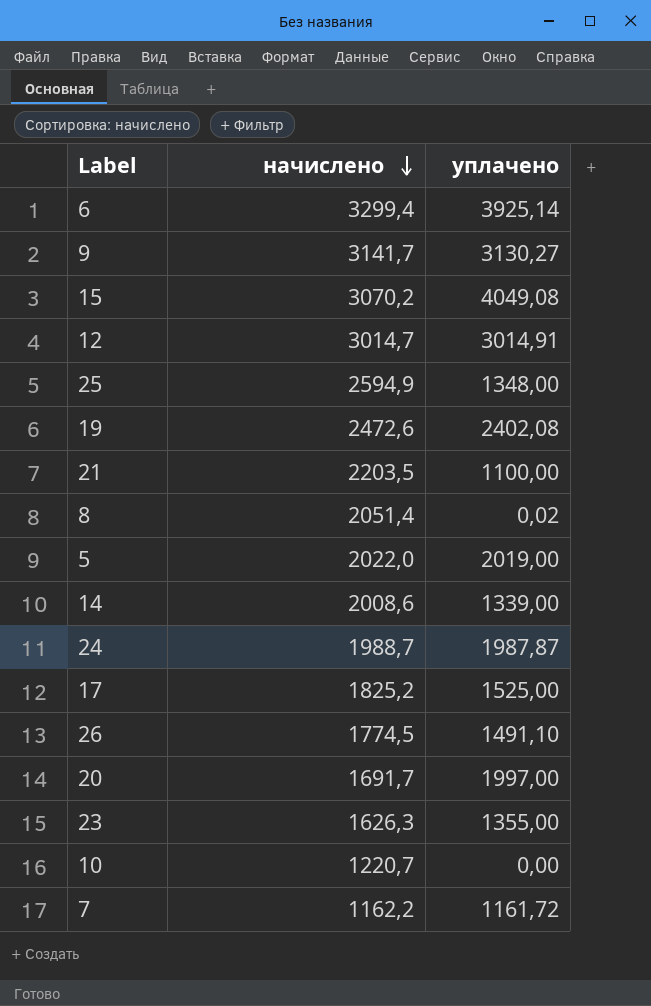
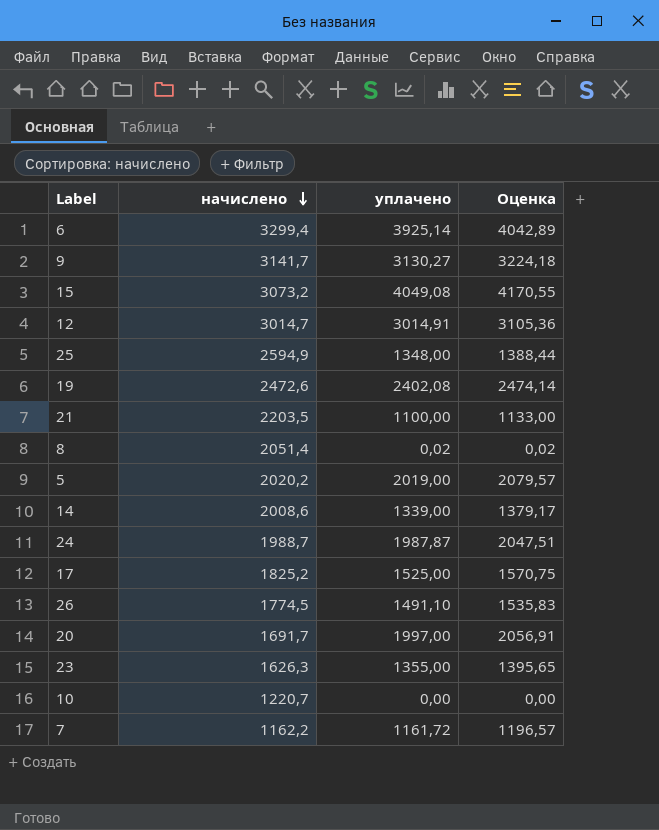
column Оценка | formula: none -> [уплачено] * 1,03
15 | начислено: 3070,2 -> 3073,2
5 | начислено: 2022,0 -> 2020,2

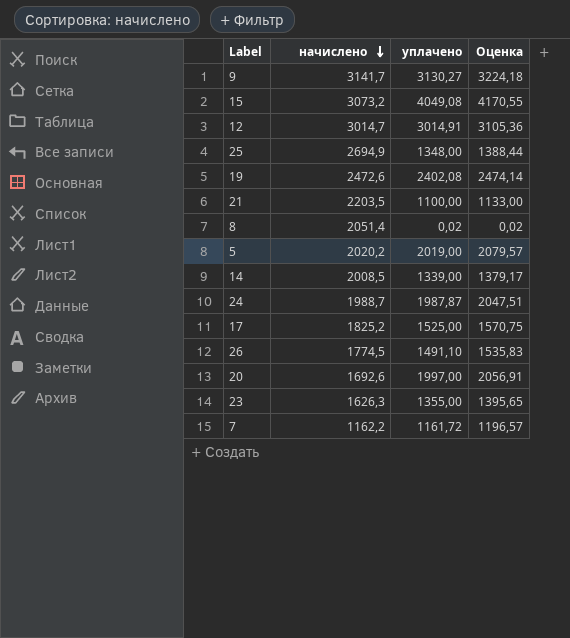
row 6: 3299,4 | 3925,14 | 4042,89 -> none
row 10: 1220,7 | 0,00 | 0,00 -> none
25 | начислено: 2594,9 -> 2694,9
14 | начислено: 2008,6 -> 2008,5
20 | начислено: 1691,7 -> 1692,6

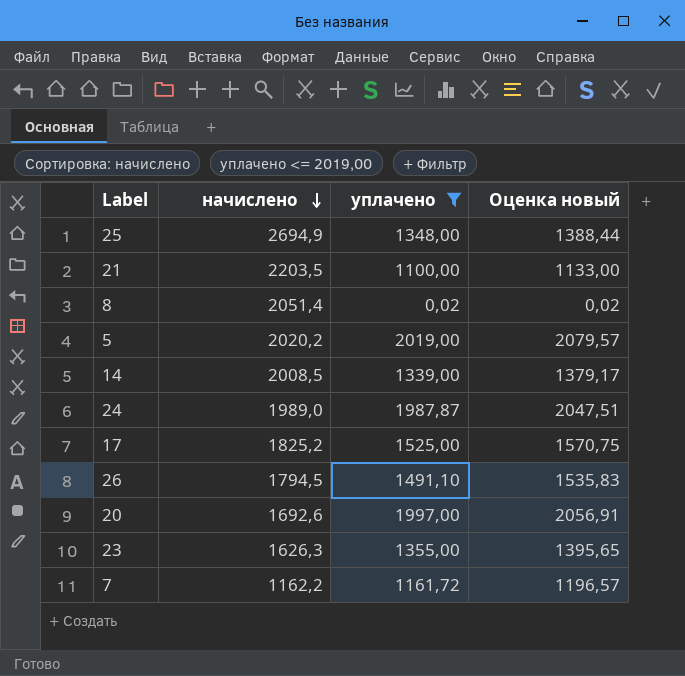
filter: none -> уплачено <= 2019,00
column name: Оценка -> Оценка новый
24 | начислено: 1988,7 -> 1989,0
26 | начислено: 1774,5 -> 1794,5

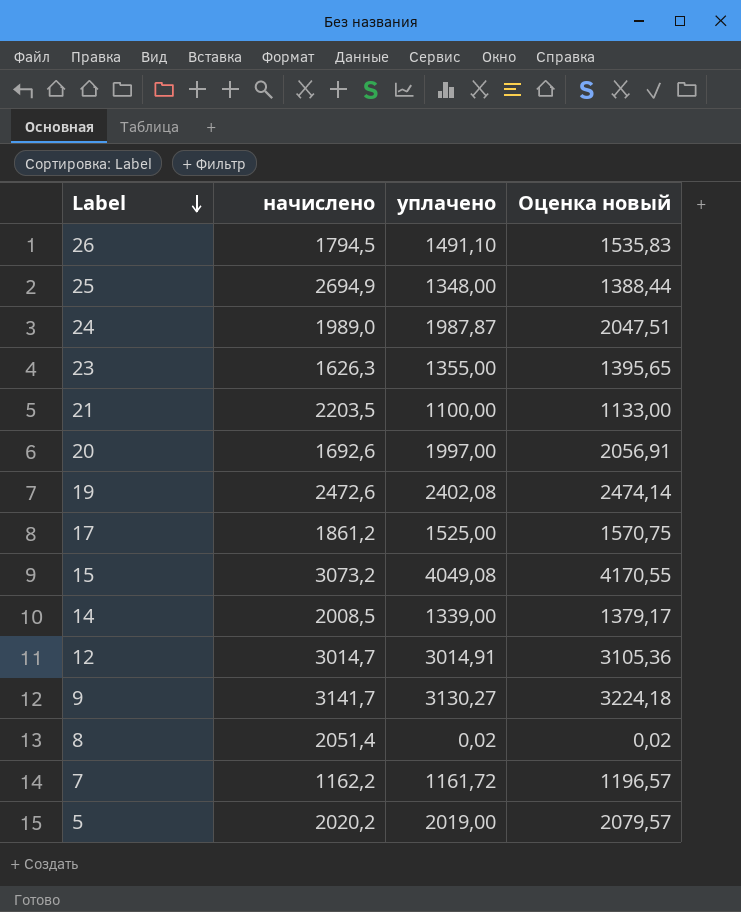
filter: уплачено <= 2019,00 -> none
row order: начислено descending -> Label descending
17 | начислено: 1825,2 -> 1861,2

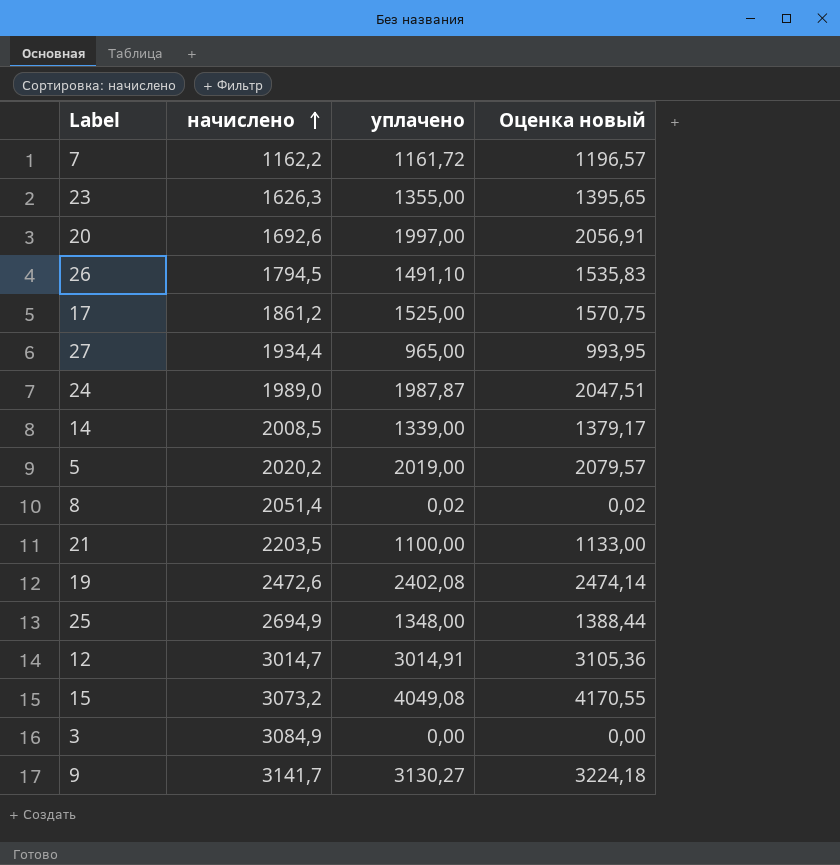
row order: Label descending -> начислено ascending
row 27: none -> 1934,4 | 965,00 | 993,95
row 3: none -> 3084,9 | 0,00 | 0,00

